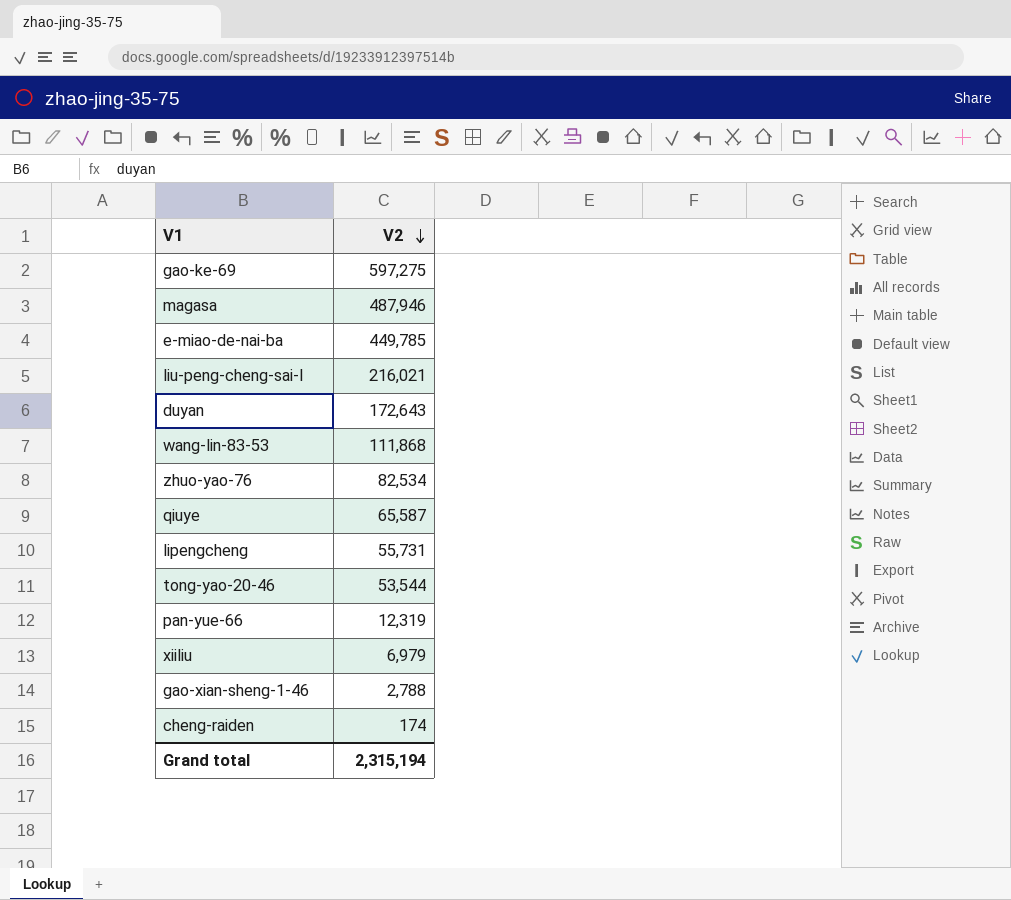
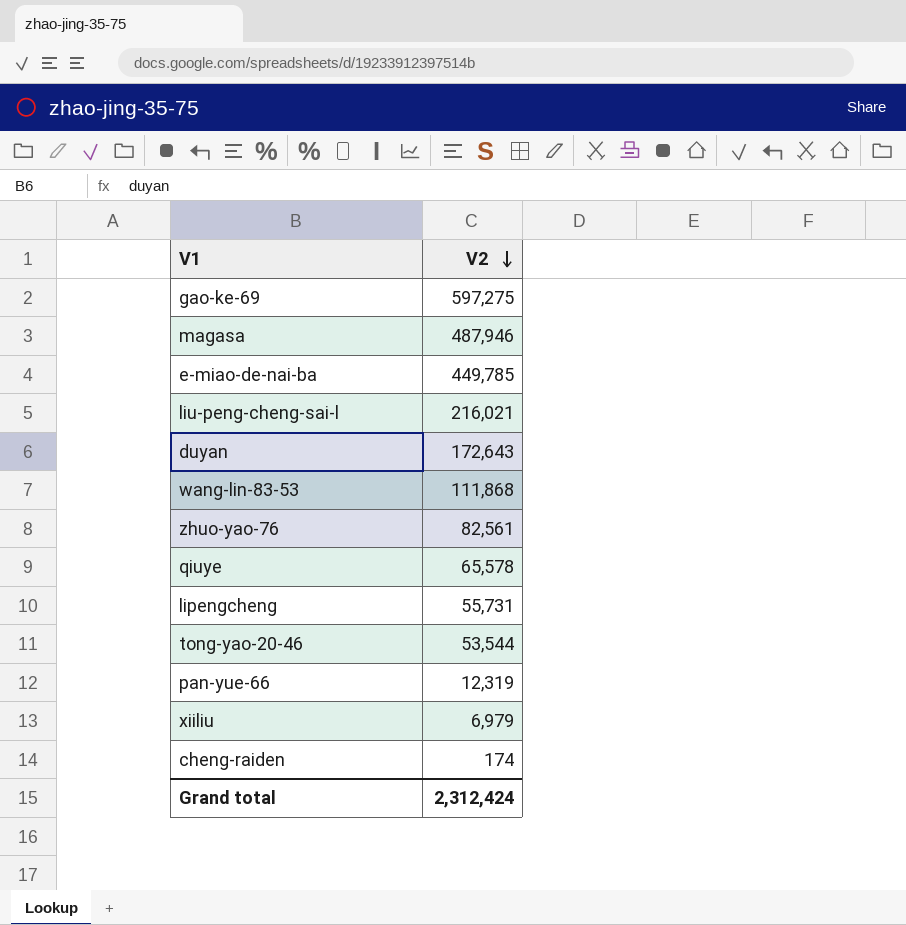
row gao-xian-sheng-1-46: 2,788 -> none
zhuo-yao-76 | V2: 82,534 -> 82,561
qiuye | V2: 65,587 -> 65,578
Grand total | V2: 2,315,194 -> 2,312,424

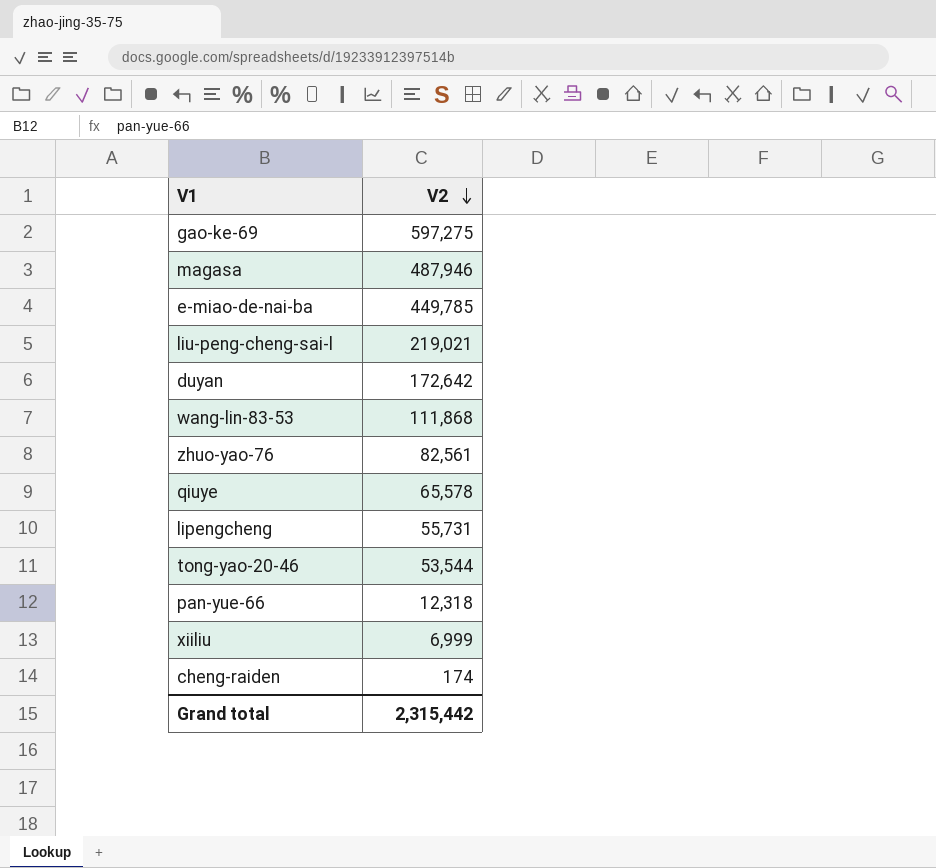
liu-peng-cheng-sai-l | V2: 216,021 -> 219,021
duyan | V2: 172,643 -> 172,642
pan-yue-66 | V2: 12,319 -> 12,318
xiiliu | V2: 6,979 -> 6,999
Grand total | V2: 2,312,424 -> 2,315,442

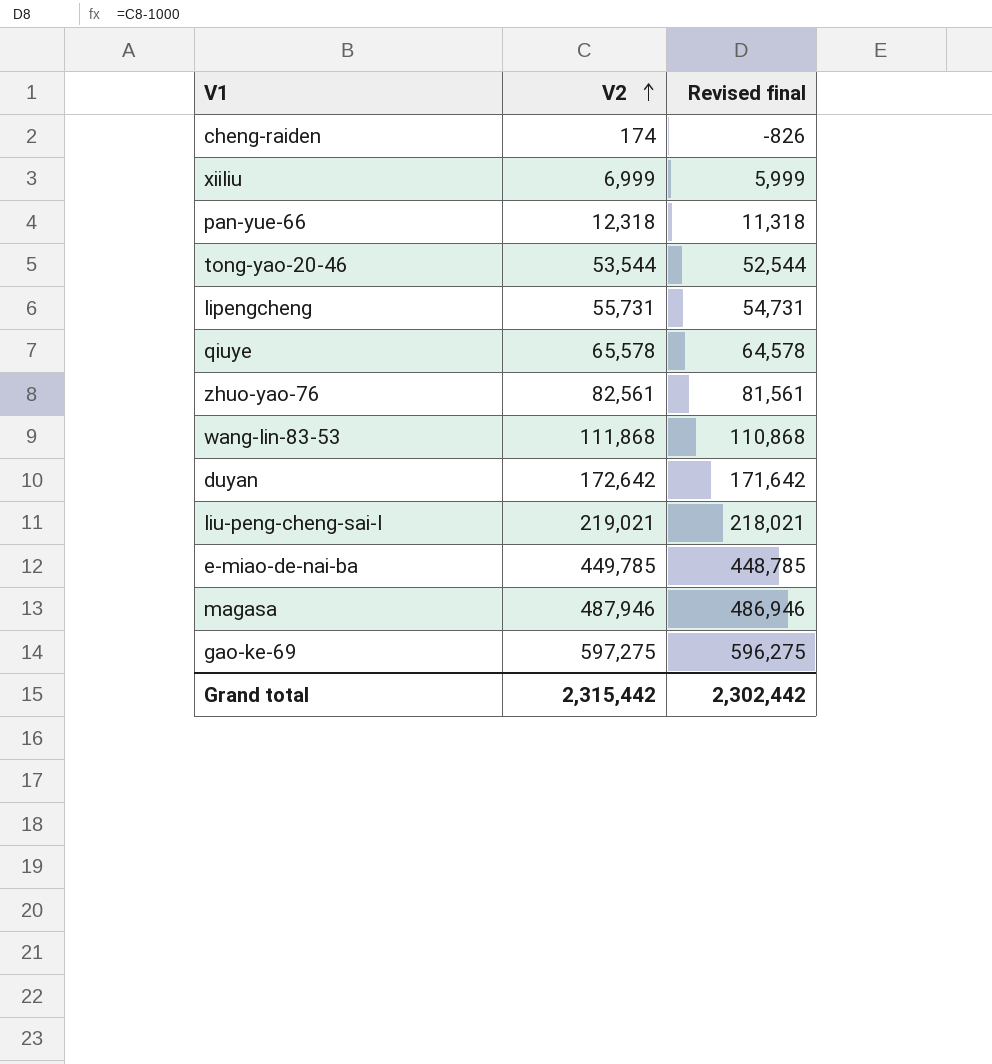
row order: V2 descending -> V2 ascending
column Revised final | formula: none -> [V2] - 1000

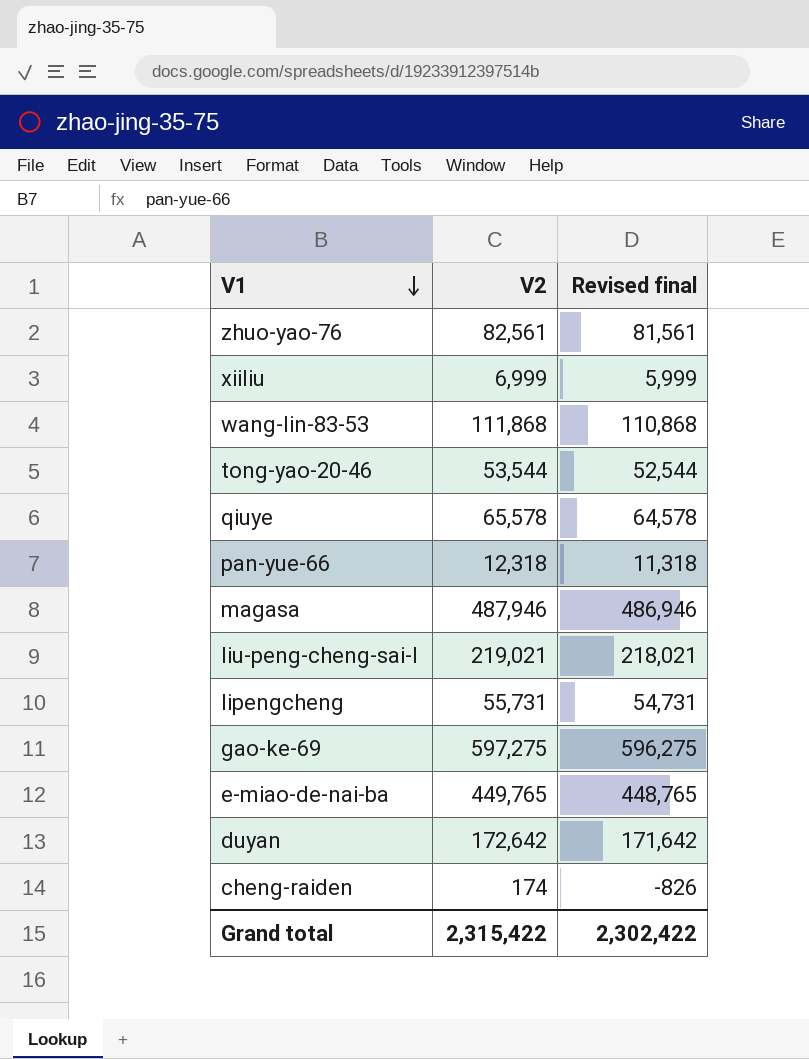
row order: V2 ascending -> V1 descending
e-miao-de-nai-ba | V2: 449,785 -> 449,765
e-miao-de-nai-ba | Revised final: 448,785 -> 448,765
Grand total | V2: 2,315,442 -> 2,315,422
Grand total | Revised final: 2,302,442 -> 2,302,422

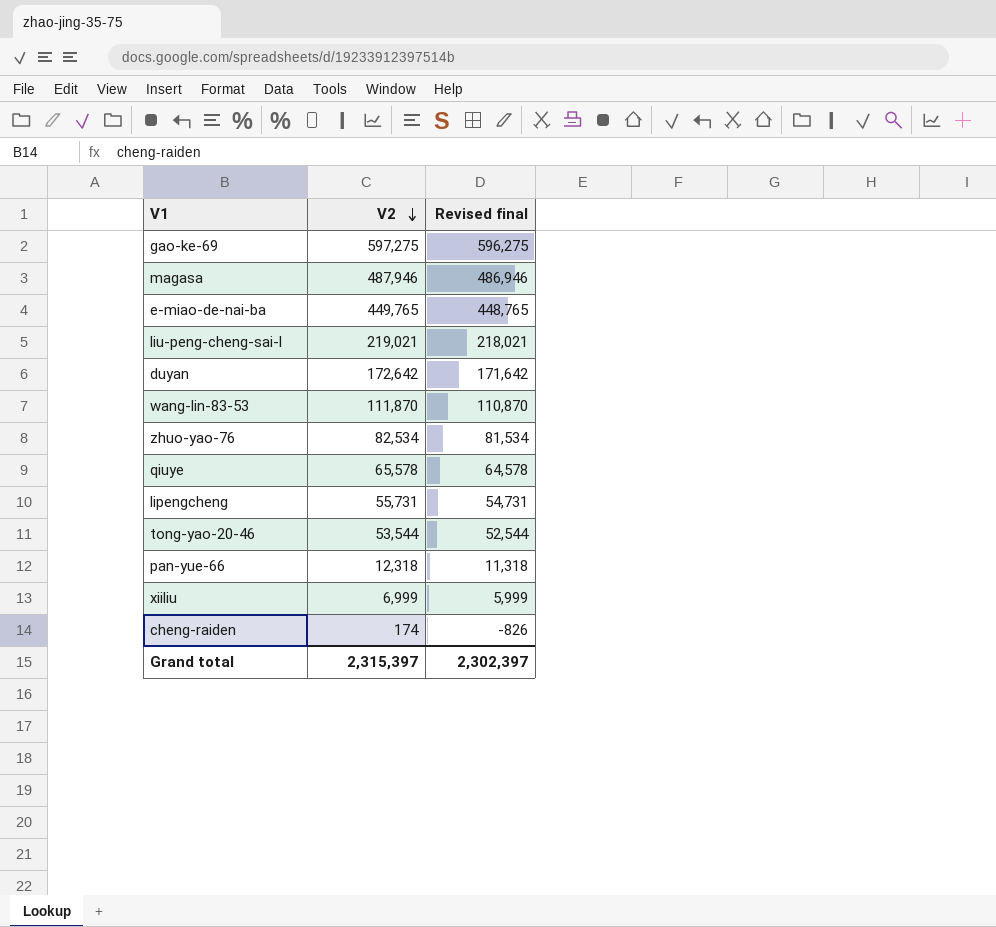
row order: V1 descending -> V2 descending
wang-lin-83-53 | V2: 111,868 -> 111,870
wang-lin-83-53 | Revised final: 110,868 -> 110,870
zhuo-yao-76 | V2: 82,561 -> 82,534
zhuo-yao-76 | Revised final: 81,561 -> 81,534
Grand total | V2: 2,315,422 -> 2,315,397
Grand total | Revised final: 2,302,422 -> 2,302,397

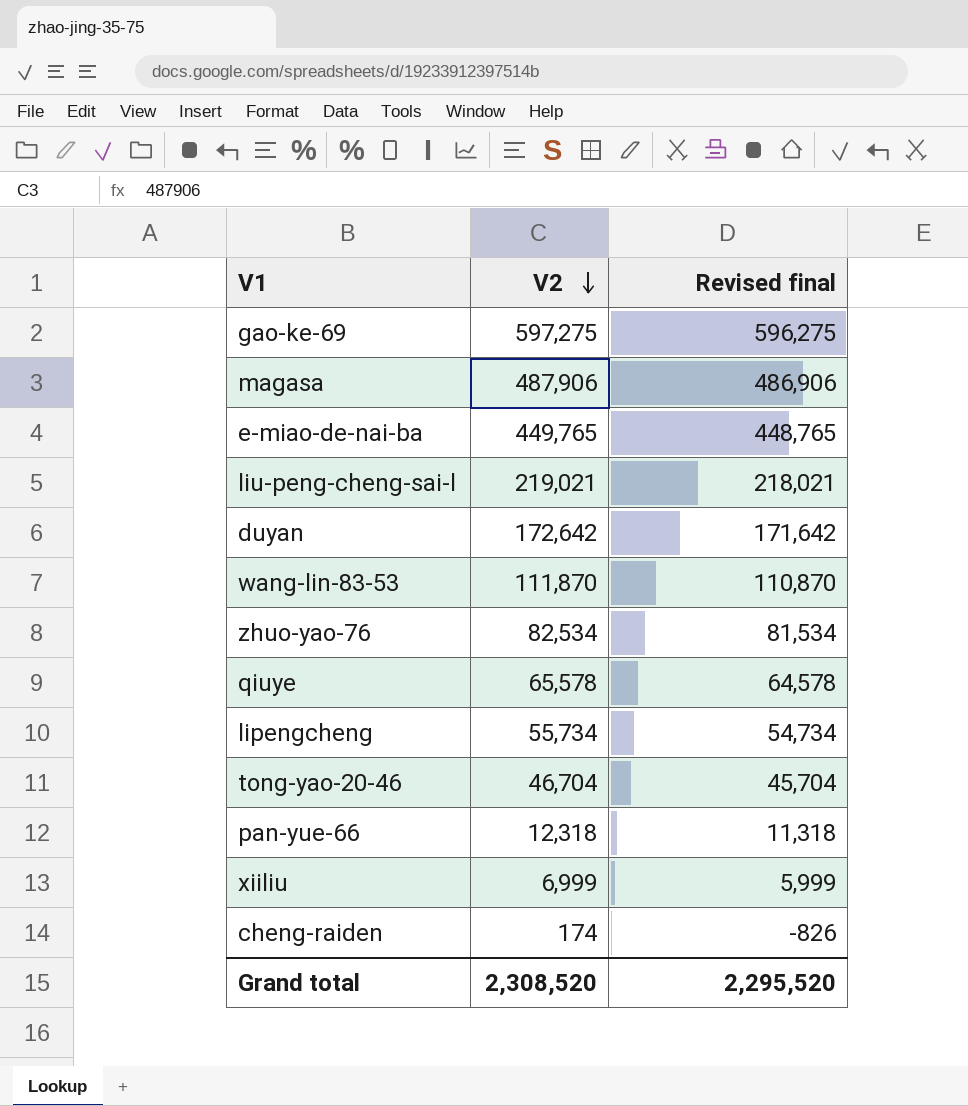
magasa | V2: 487,946 -> 487,906
magasa | Revised final: 486,946 -> 486,906
lipengcheng | V2: 55,731 -> 55,734
lipengcheng | Revised final: 54,731 -> 54,734
tong-yao-20-46 | V2: 53,544 -> 46,704
tong-yao-20-46 | Revised final: 52,544 -> 45,704
Grand total | V2: 2,315,397 -> 2,308,520
Grand total | Revised final: 2,302,397 -> 2,295,520

